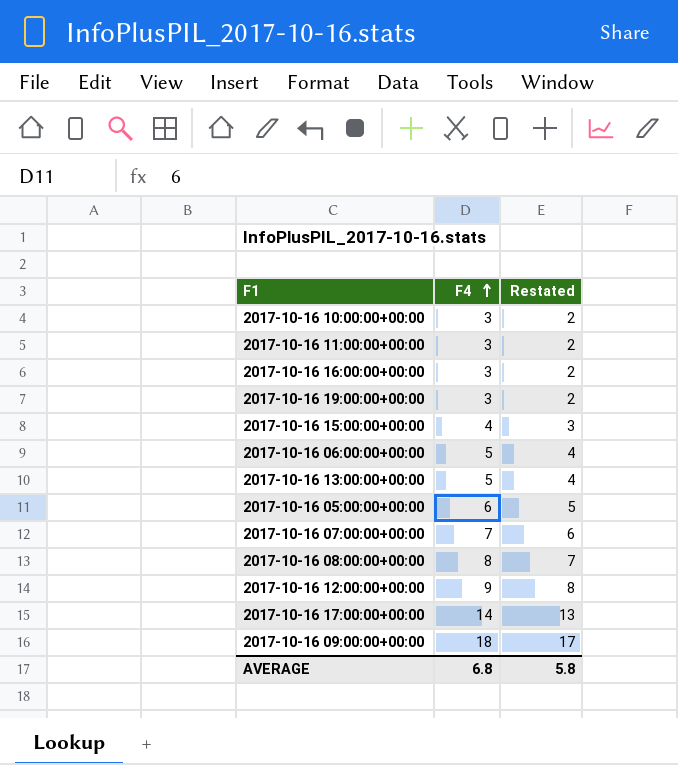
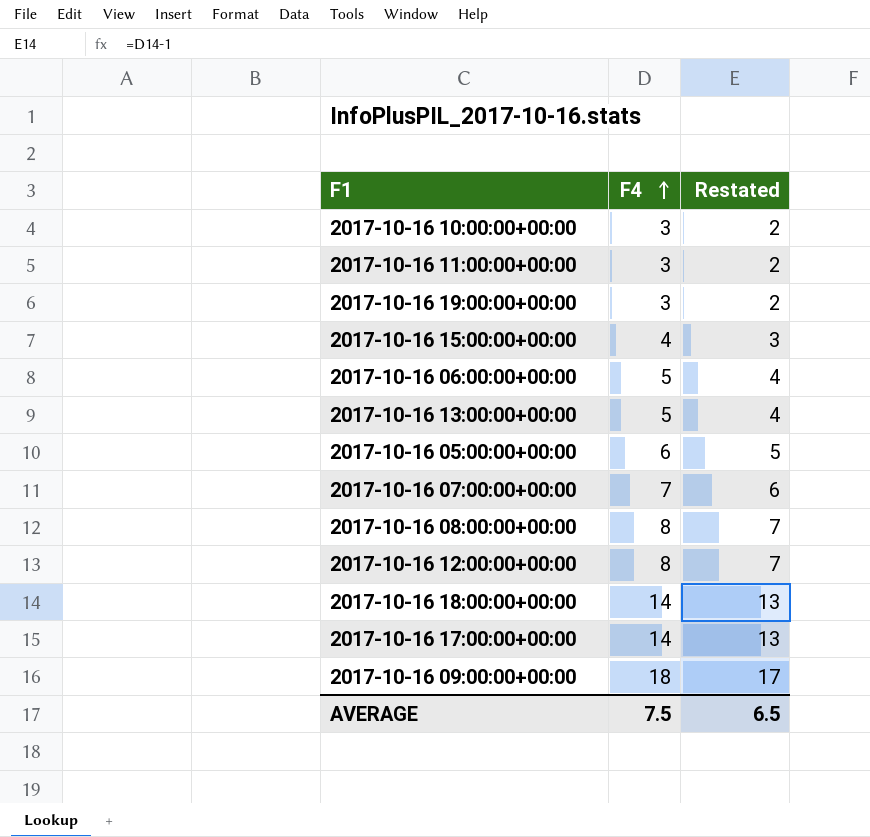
row 2017-10-16 16:00:00+00:00: 3 | 2 -> none
2017-10-16 12:00:00+00:00 | F4: 9 -> 8
2017-10-16 12:00:00+00:00 | Restated: 8 -> 7
row 2017-10-16 18:00:00+00:00: none -> 14 | 13
AVERAGE | F4: 6.8 -> 7.5
AVERAGE | Restated: 5.8 -> 6.5

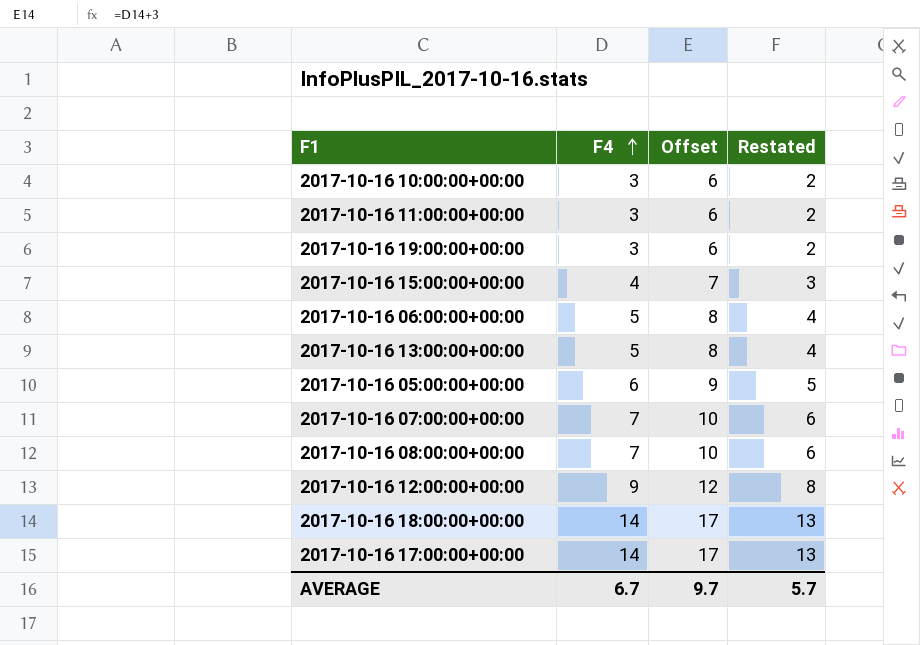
column Offset | formula: none -> [F4] + 3
row 2017-10-16 09:00:00+00:00: 18 | 17 -> none
2017-10-16 08:00:00+00:00 | F4: 8 -> 7
2017-10-16 08:00:00+00:00 | Restated: 7 -> 6
2017-10-16 12:00:00+00:00 | F4: 8 -> 9
2017-10-16 12:00:00+00:00 | Restated: 7 -> 8
AVERAGE | F4: 7.5 -> 6.7
AVERAGE | Restated: 6.5 -> 5.7

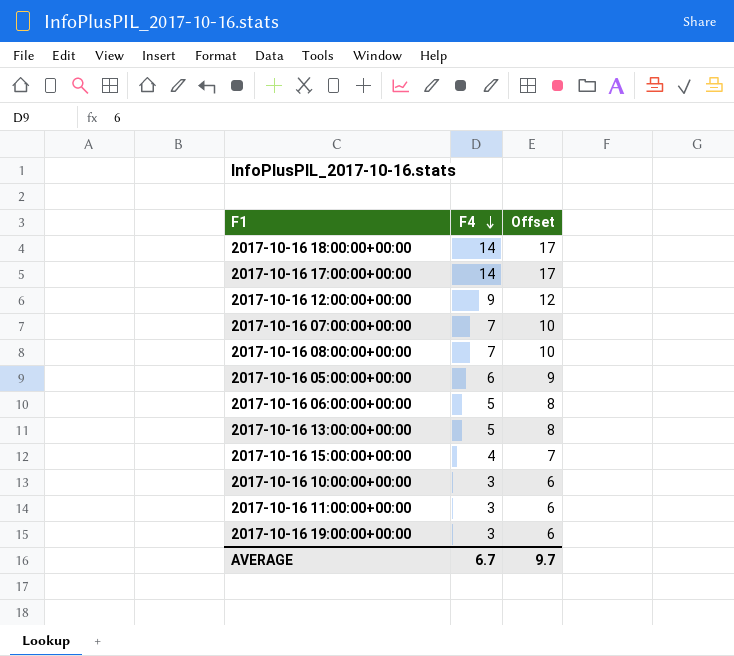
row order: F4 ascending -> F4 descending
column Restated | formula: [F4] - 1 -> none

